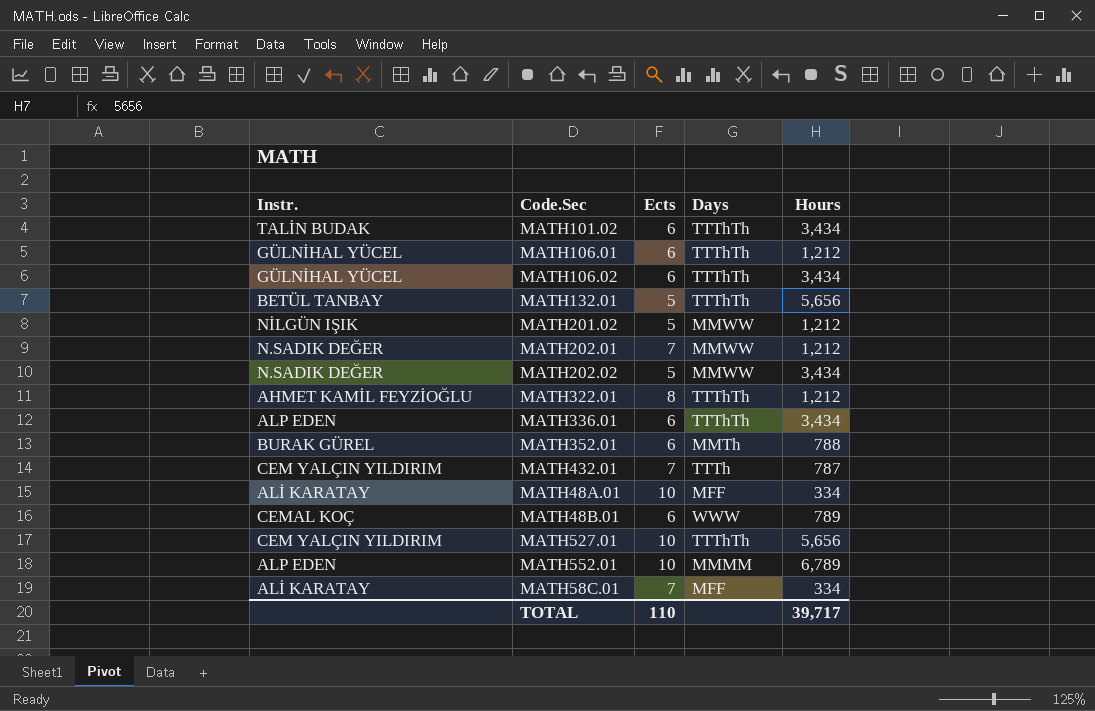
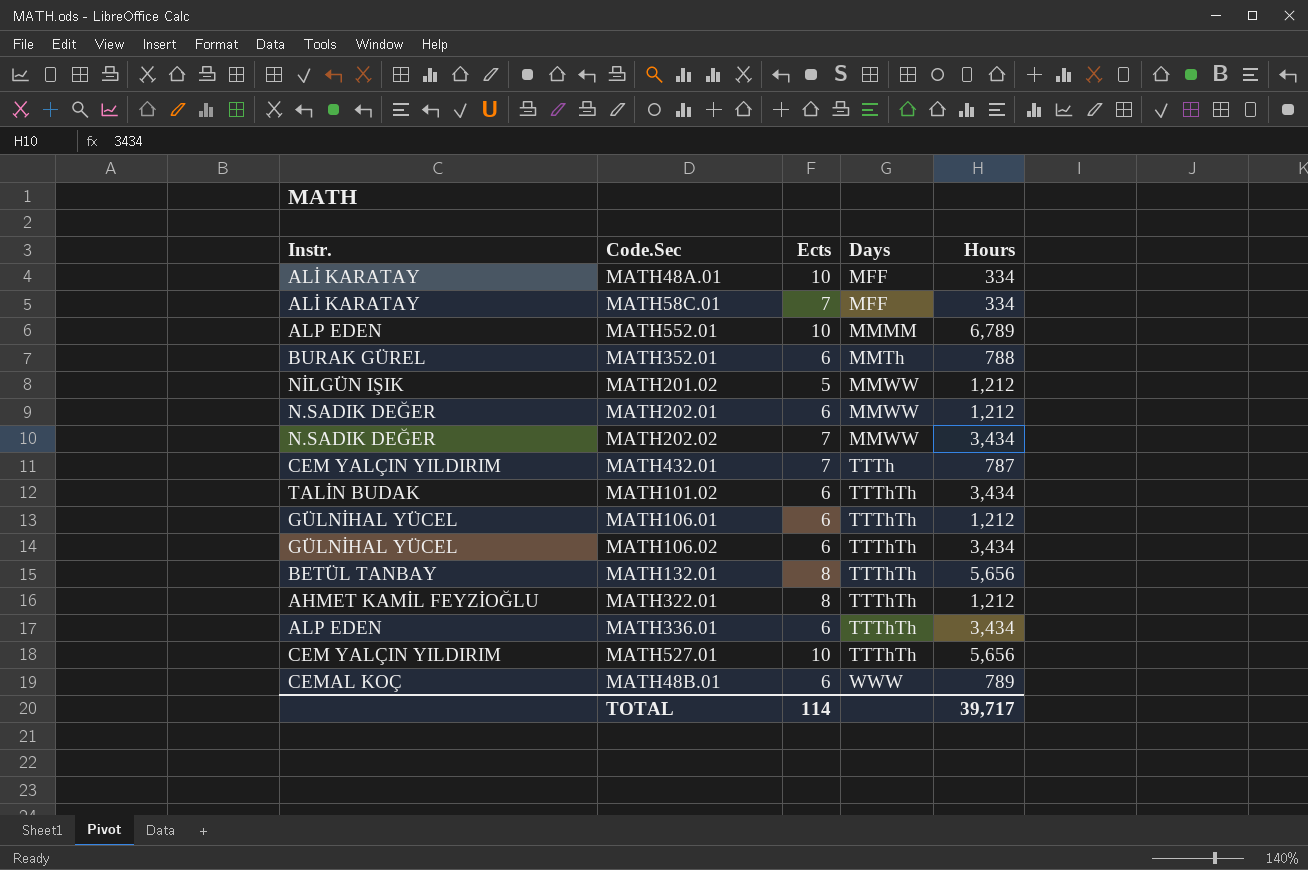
row order: none -> Days ascending
MATH202.01 | Ects: 7 -> 6
MATH202.02 | Ects: 5 -> 7
MATH132.01 | Ects: 5 -> 8
TOTAL | Ects: 110 -> 114

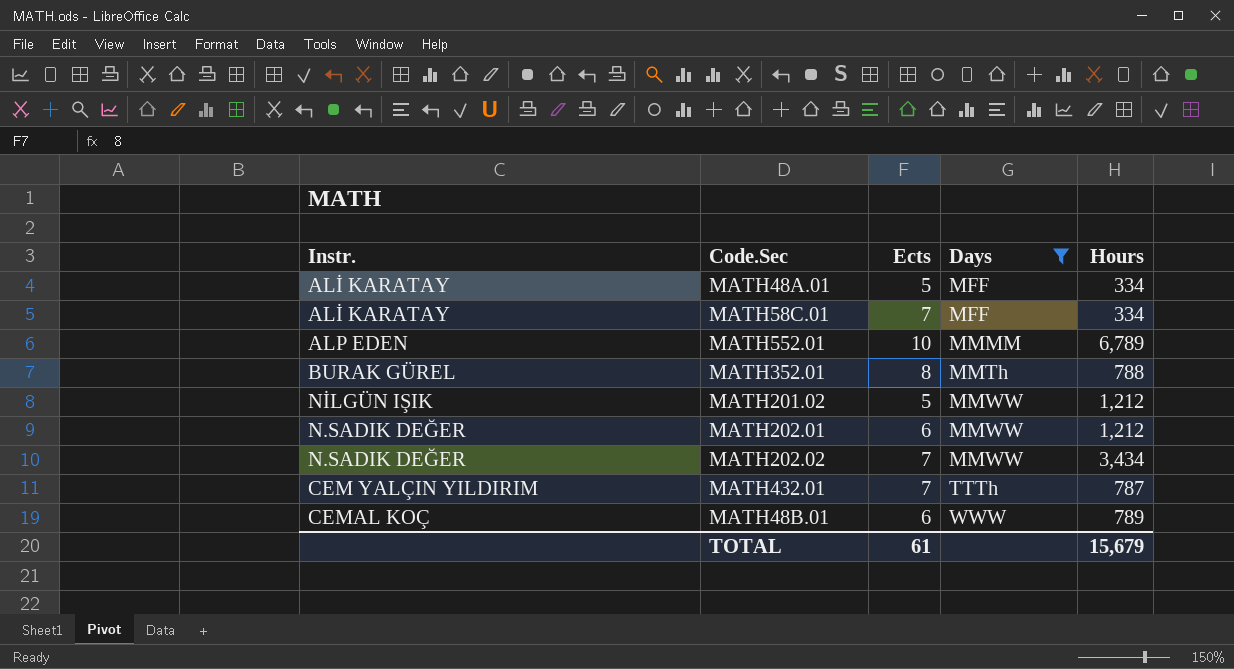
filter: none -> Days != TTThTh
MATH48A.01 | Ects: 10 -> 5
MATH352.01 | Ects: 6 -> 8
TOTAL | Ects: 114 -> 61
TOTAL | Hours: 39,717 -> 15,679

